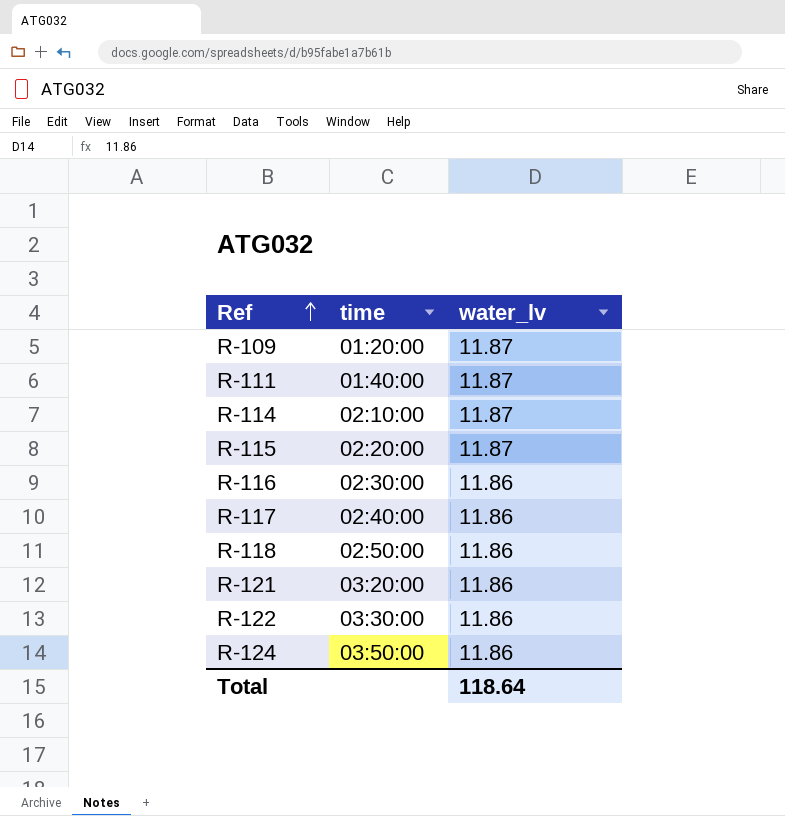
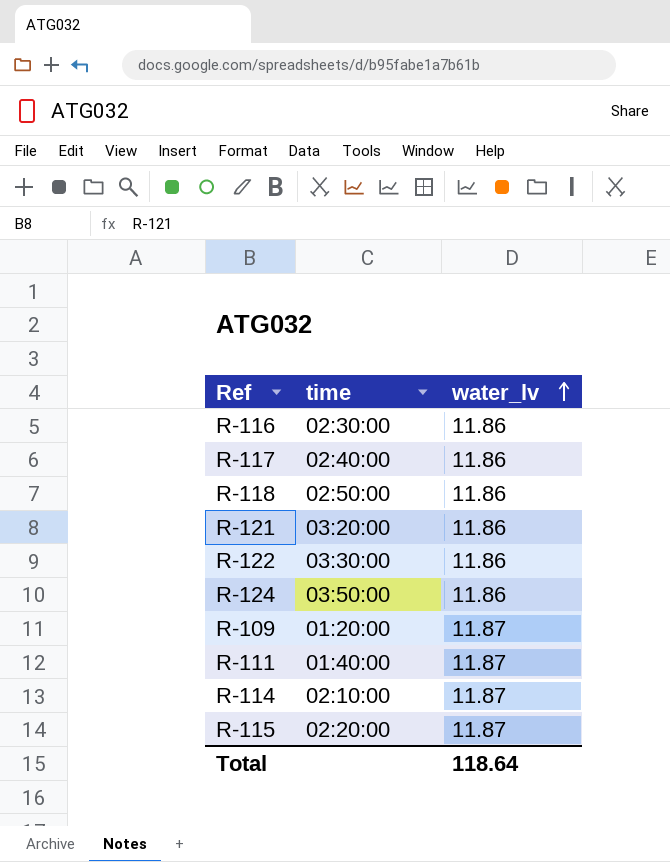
row order: Ref ascending -> water_lv ascending

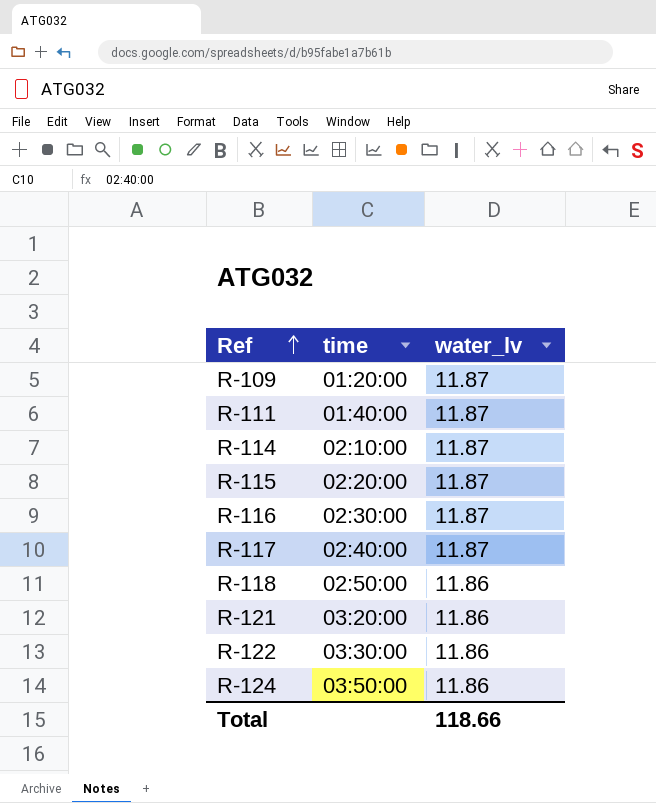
row order: water_lv ascending -> Ref ascending
R-116 | water_lv: 11.86 -> 11.87
R-117 | water_lv: 11.86 -> 11.87
Total | water_lv: 118.64 -> 118.66

